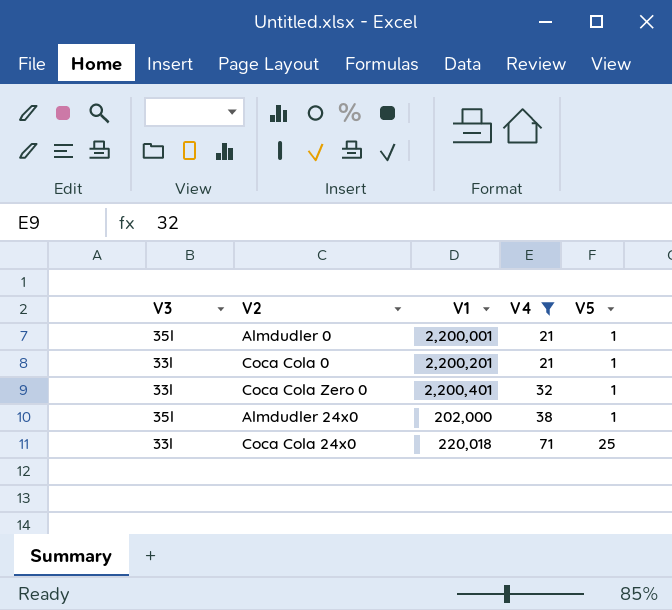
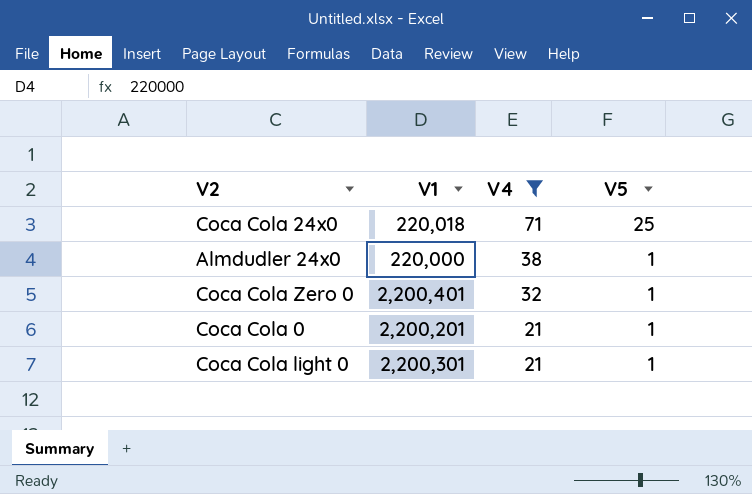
row order: V4 ascending -> V4 descending
column V3 | position: 1 -> none
row Almdudler 0: 35l | 2,200,001 | 21 | 1 -> none
Almdudler 24x0 | V1: 202,000 -> 220,000
row Coca Cola light 0: none -> 2,200,301 | 21 | 1

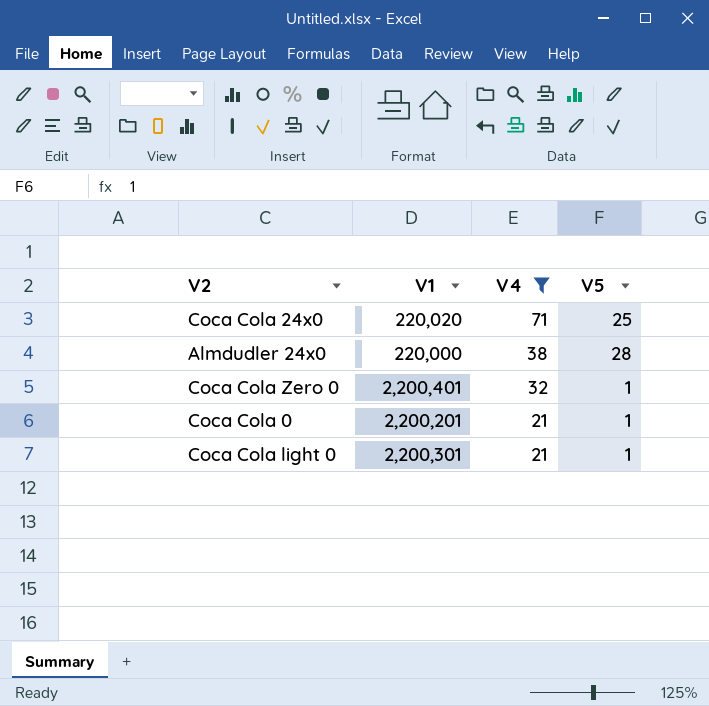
Coca Cola 24x0 | V1: 220,018 -> 220,020
Almdudler 24x0 | V5: 1 -> 28

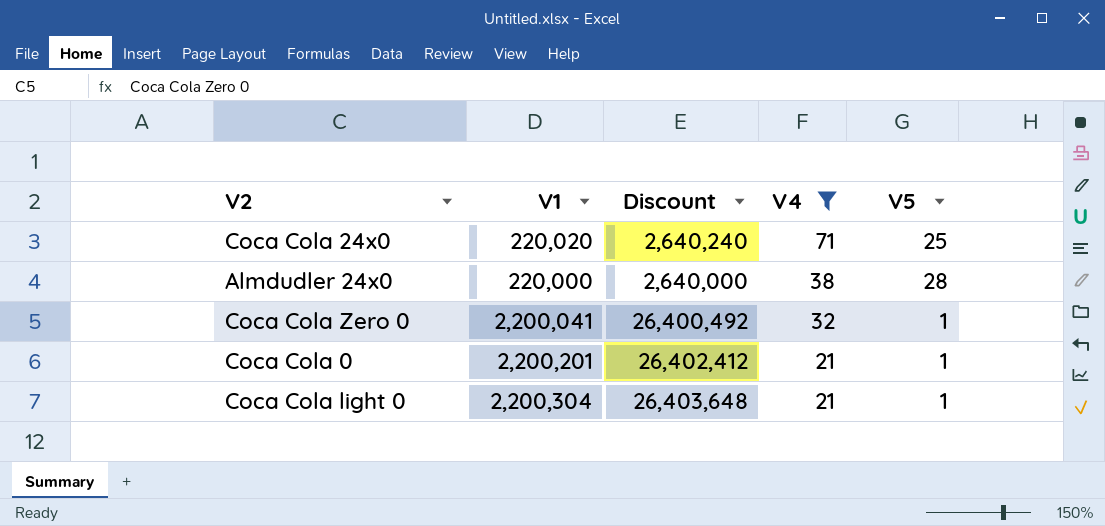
column Discount | formula: none -> [V1] * 12
Coca Cola Zero 0 | V1: 2,200,401 -> 2,200,041
Coca Cola light 0 | V1: 2,200,301 -> 2,200,304

